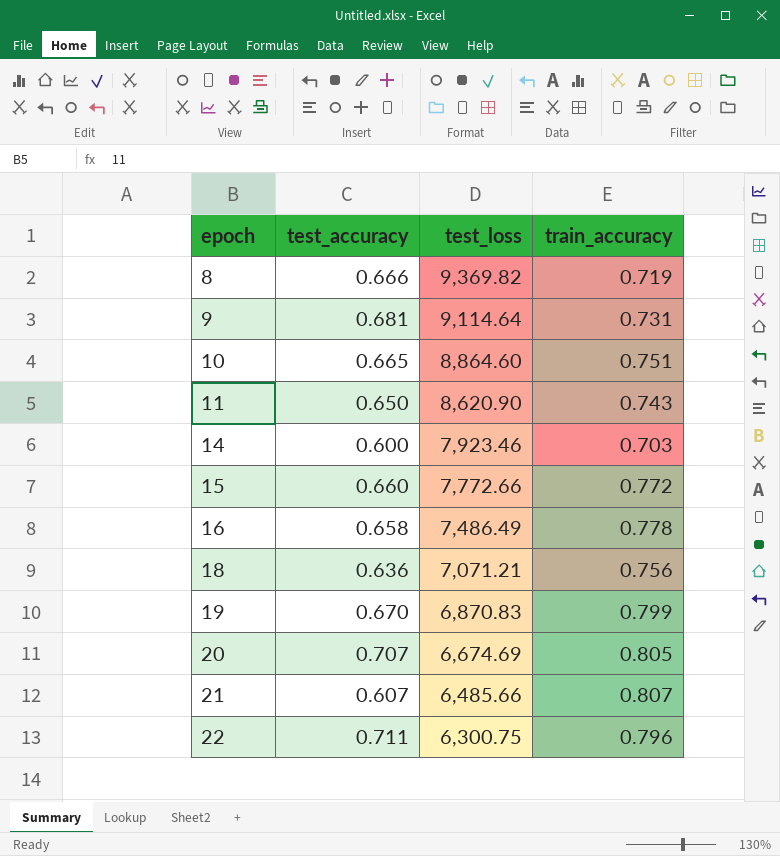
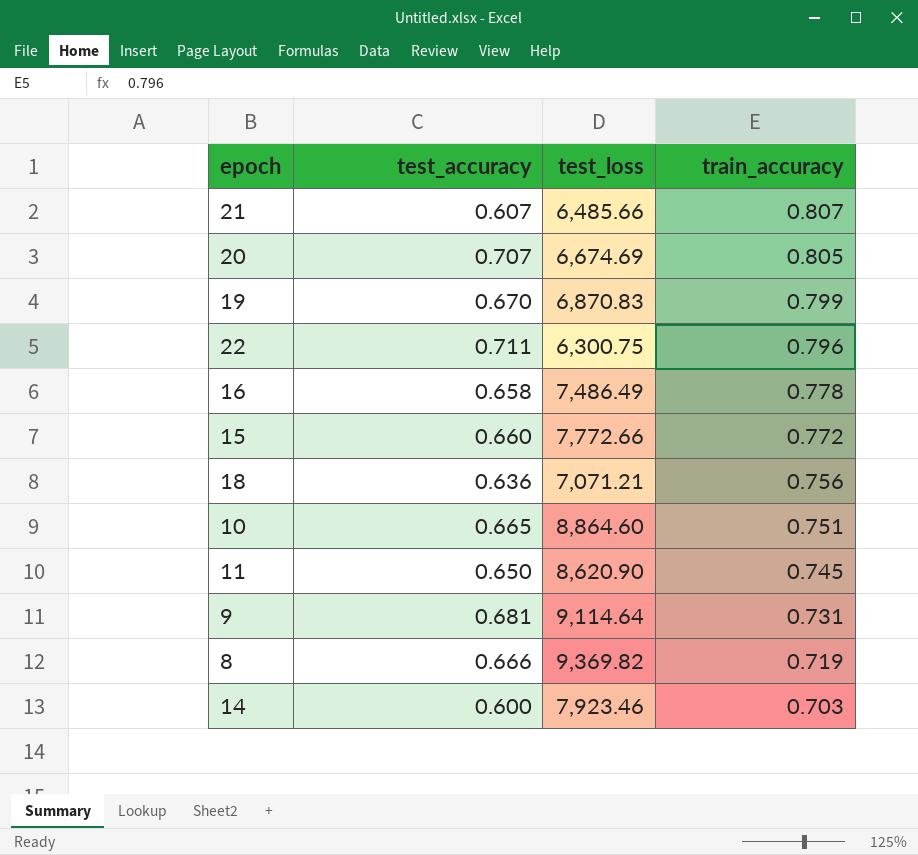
row order: epoch ascending -> train_accuracy descending
11 | train_accuracy: 0.743 -> 0.745

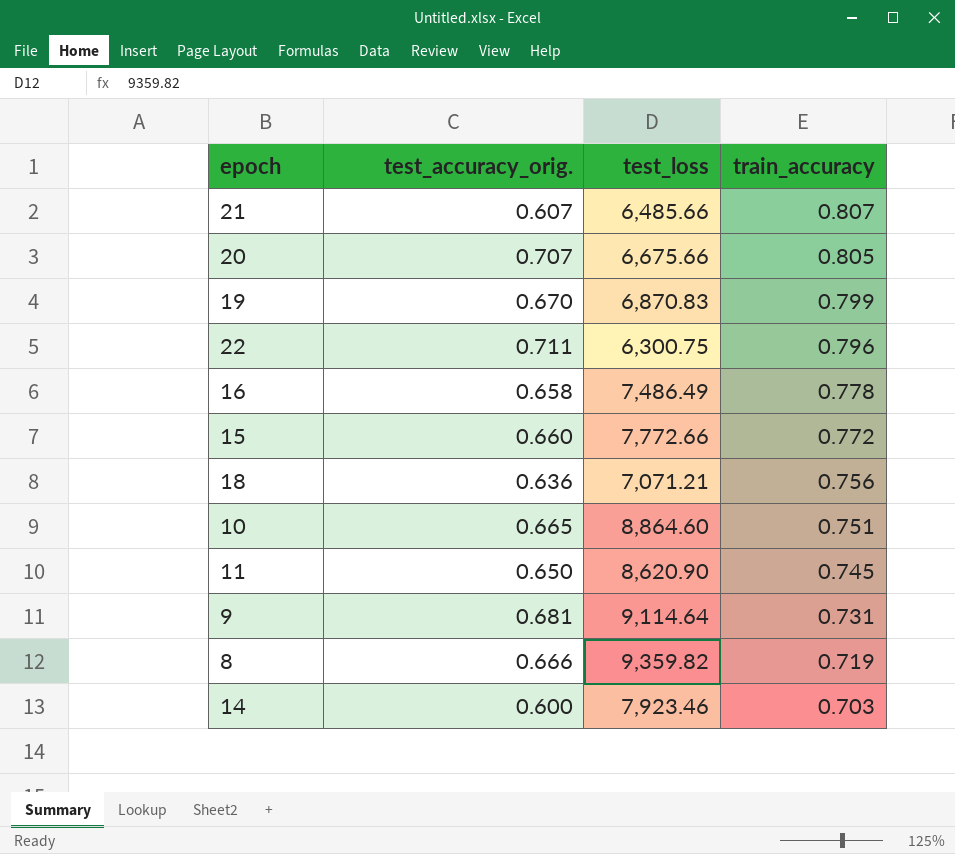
column name: test_accuracy -> test_accuracy_orig.
20 | test_loss: 6,674.69 -> 6,675.66
8 | test_loss: 9,369.82 -> 9,359.82

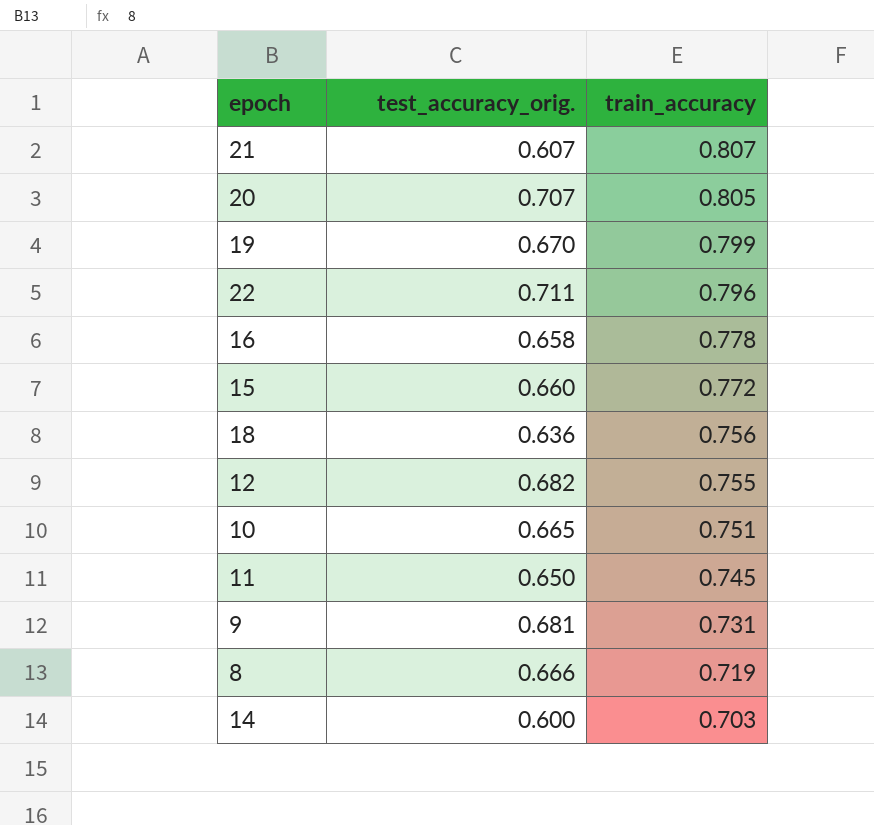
column test_loss | position: 3 -> none
row 12: none -> 0.682 | 0.755

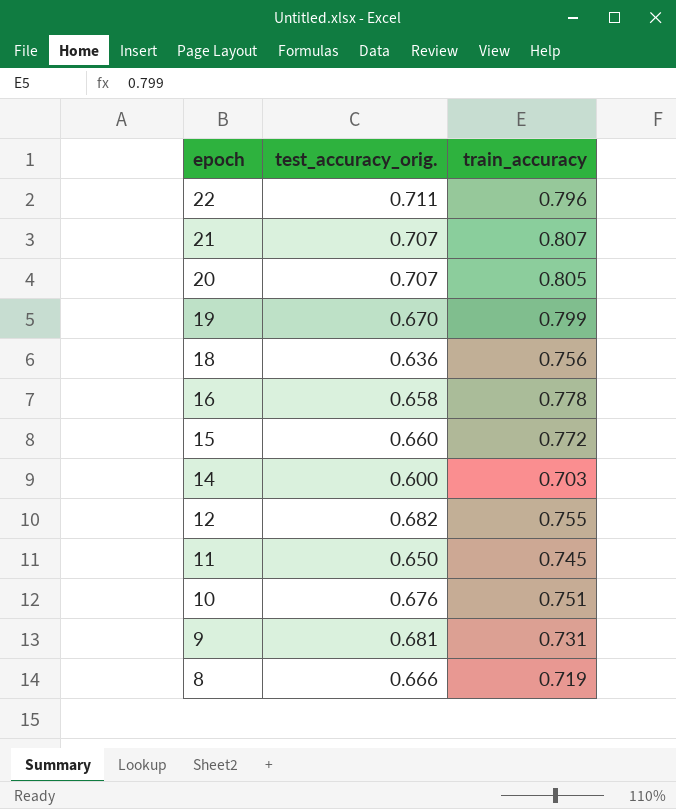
row order: train_accuracy descending -> epoch descending
21 | test_accuracy_orig.: 0.607 -> 0.707
10 | test_accuracy_orig.: 0.665 -> 0.676

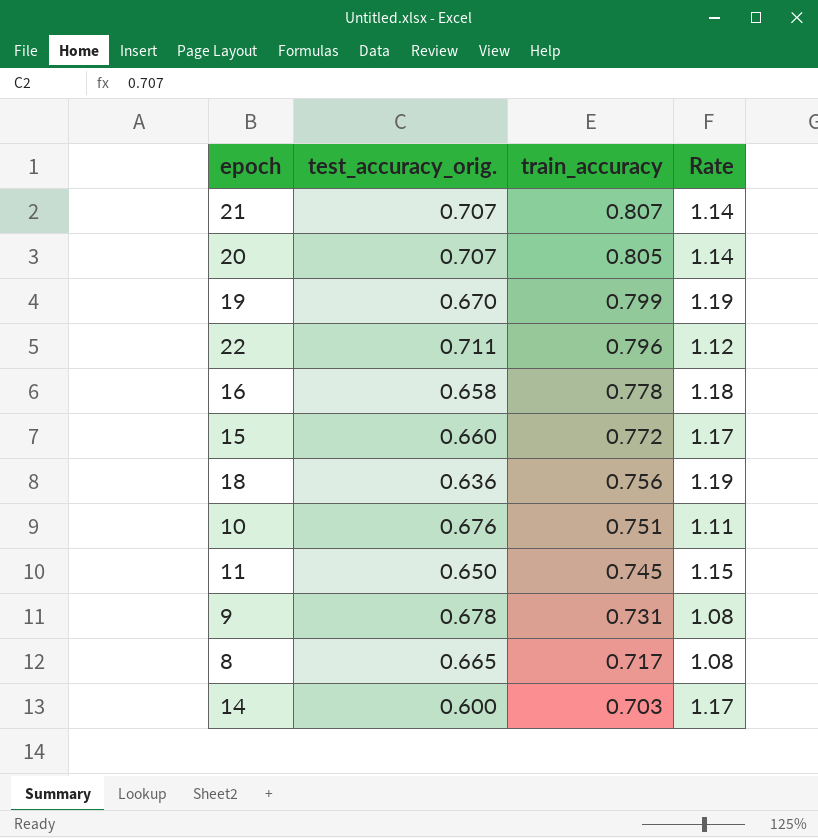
row order: epoch descending -> train_accuracy descending
column Rate | formula: none -> [train_accuracy] / [test_accuracy_orig.]
row 12: 0.682 | 0.755 -> none
9 | test_accuracy_orig.: 0.681 -> 0.678
8 | test_accuracy_orig.: 0.666 -> 0.665
8 | train_accuracy: 0.719 -> 0.717

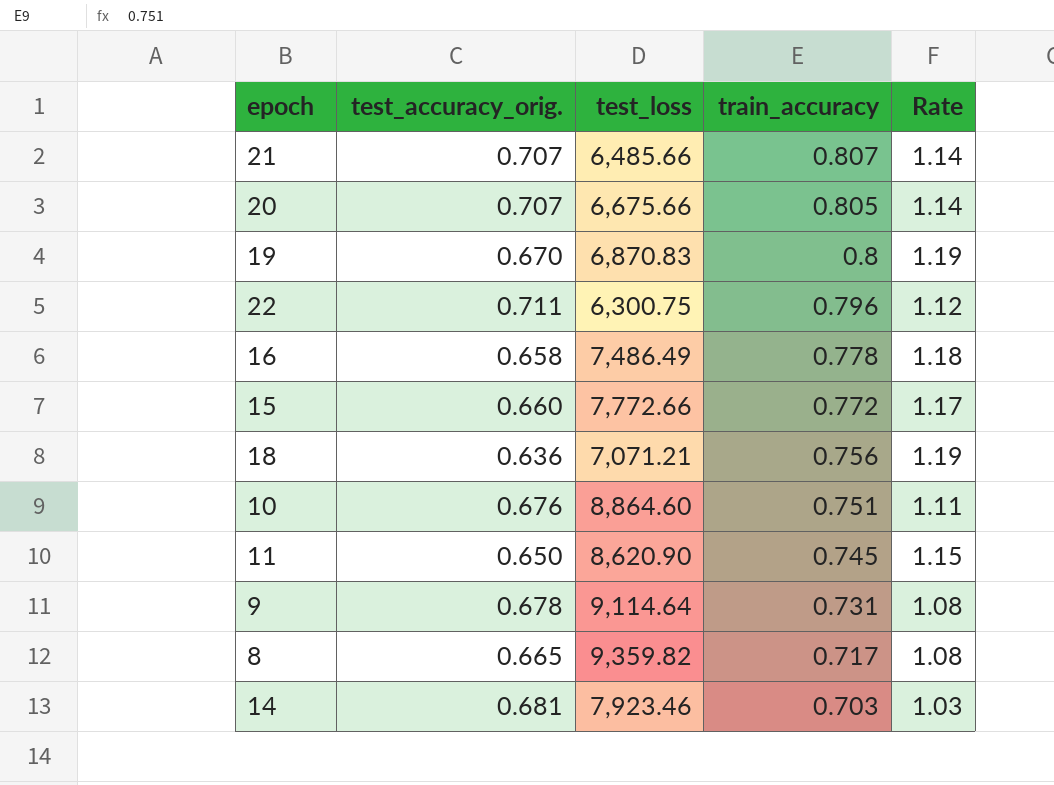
column test_loss | position: none -> 3
19 | train_accuracy: 0.799 -> 0.8
14 | test_accuracy_orig.: 0.600 -> 0.681
14 | Rate: 1.17 -> 1.03

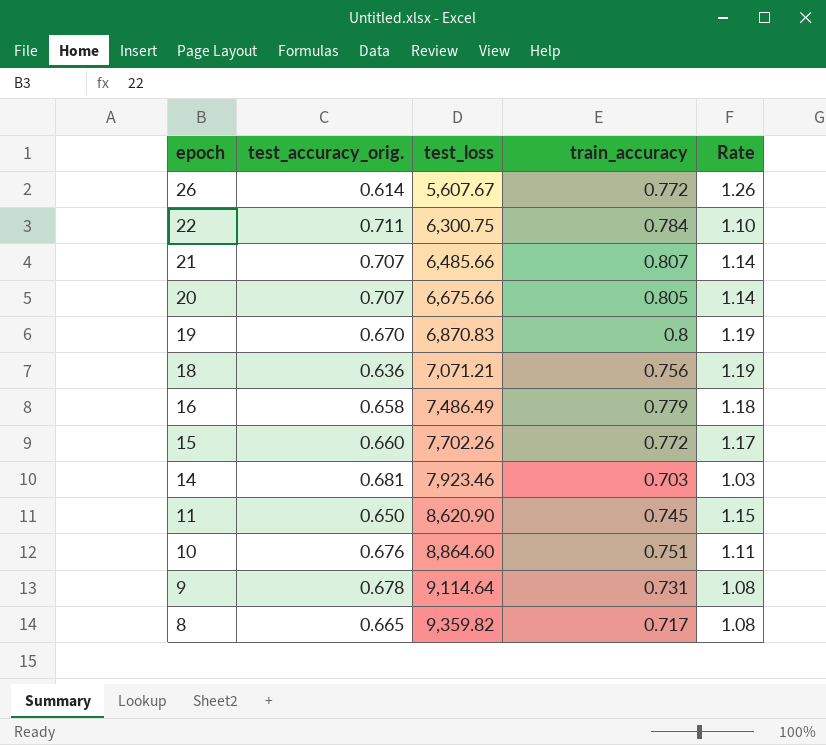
row order: train_accuracy descending -> epoch descending
row 26: none -> 0.614 | 5,607.67 | 0.772 | 1.26
22 | train_accuracy: 0.796 -> 0.784
22 | Rate: 1.12 -> 1.10
16 | train_accuracy: 0.778 -> 0.779
15 | test_loss: 7,772.66 -> 7,702.26

